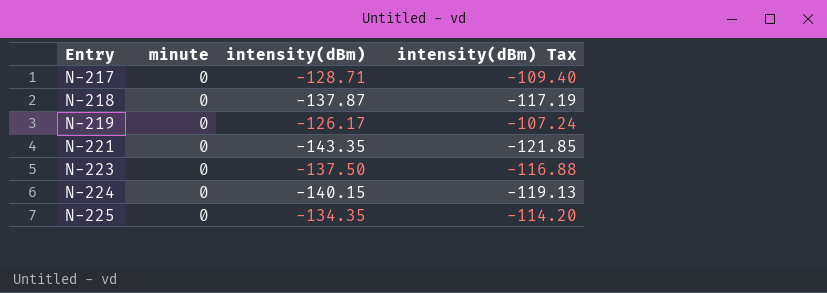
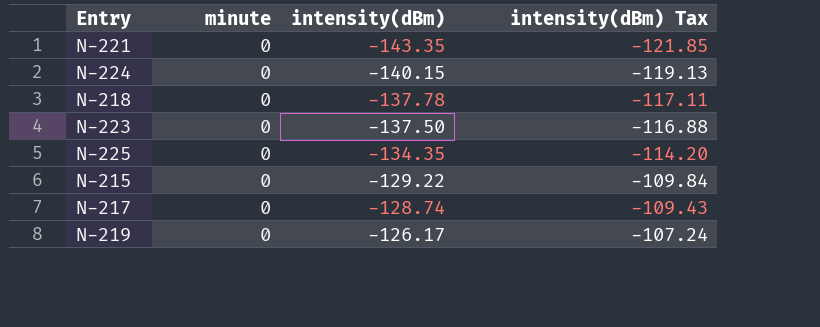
row order: Entry ascending -> intensity(dBm) ascending
N-218 | intensity(dBm): -137.87 -> -137.78
N-218 | intensity(dBm) Tax: -117.19 -> -117.11
row N-215: none -> 0 | -129.22 | -109.84
N-217 | intensity(dBm): -128.71 -> -128.74
N-217 | intensity(dBm) Tax: -109.40 -> -109.43

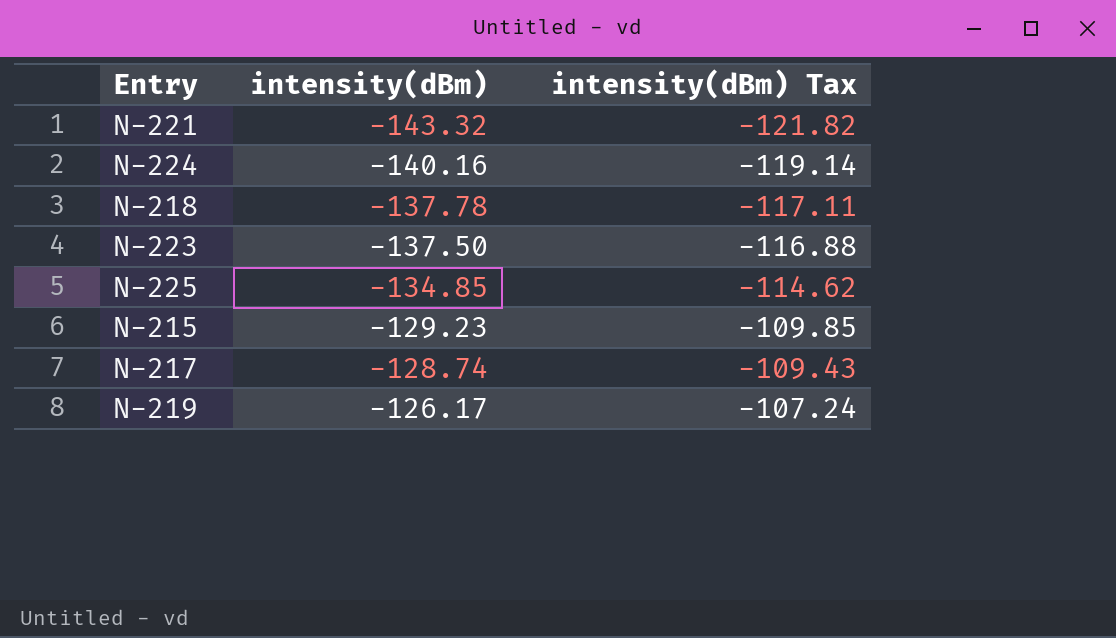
column minute | position: 2 -> none
N-221 | intensity(dBm): -143.35 -> -143.32
N-221 | intensity(dBm) Tax: -121.85 -> -121.82
N-224 | intensity(dBm): -140.15 -> -140.16
N-224 | intensity(dBm) Tax: -119.13 -> -119.14
N-225 | intensity(dBm): -134.35 -> -134.85
N-225 | intensity(dBm) Tax: -114.20 -> -114.62
N-215 | intensity(dBm): -129.22 -> -129.23
N-215 | intensity(dBm) Tax: -109.84 -> -109.85

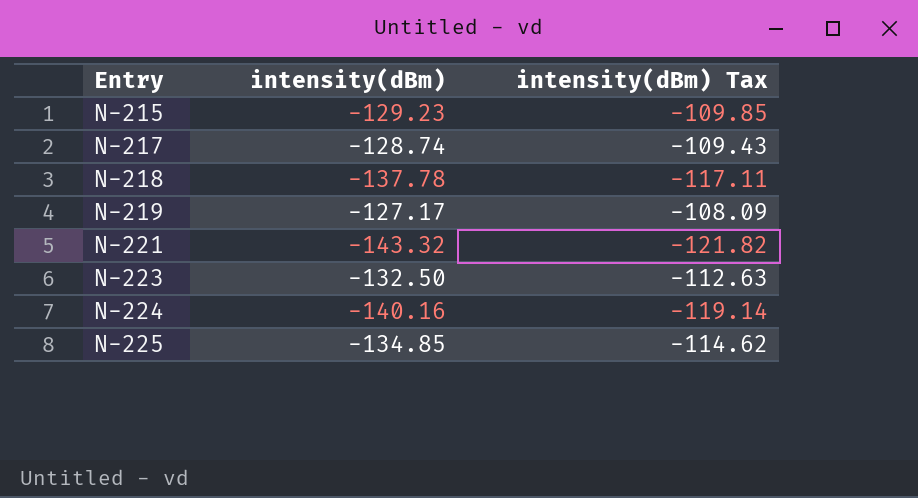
row order: intensity(dBm) ascending -> Entry ascending
N-219 | intensity(dBm): -126.17 -> -127.17
N-219 | intensity(dBm) Tax: -107.24 -> -108.09
N-223 | intensity(dBm): -137.50 -> -132.50
N-223 | intensity(dBm) Tax: -116.88 -> -112.63

